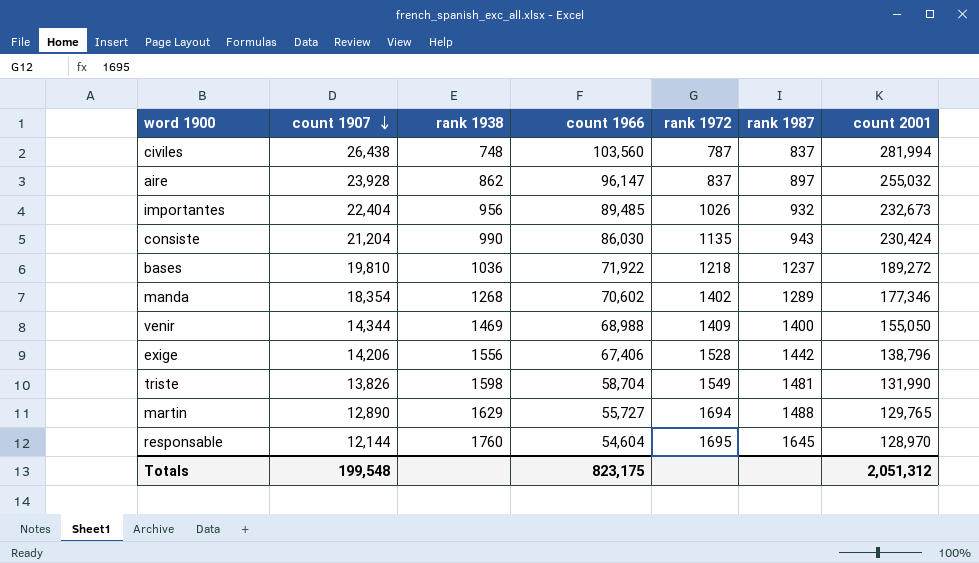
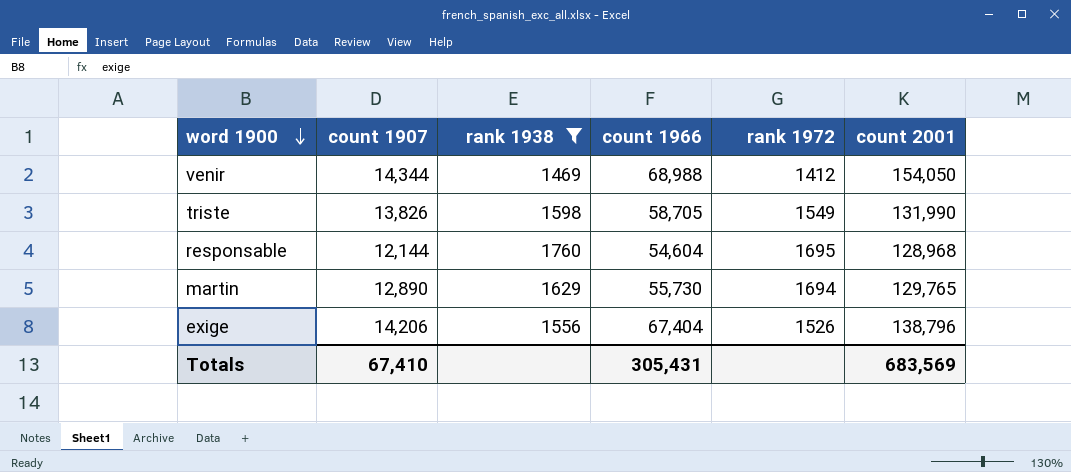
filter: none -> rank 1938 >= 1469
row order: count 1907 descending -> word 1900 descending
column rank 1987 | position: 6 -> none
venir | rank 1972: 1409 -> 1412
venir | count 2001: 155,050 -> 154,050
triste | count 1966: 58,704 -> 58,705
responsable | count 2001: 128,970 -> 128,968
martin | count 1966: 55,727 -> 55,730
exige | count 1966: 67,406 -> 67,404
exige | rank 1972: 1528 -> 1526
Totals | count 1907: 199,548 -> 67,410
Totals | count 1966: 823,175 -> 305,431
Totals | count 2001: 2,051,312 -> 683,569

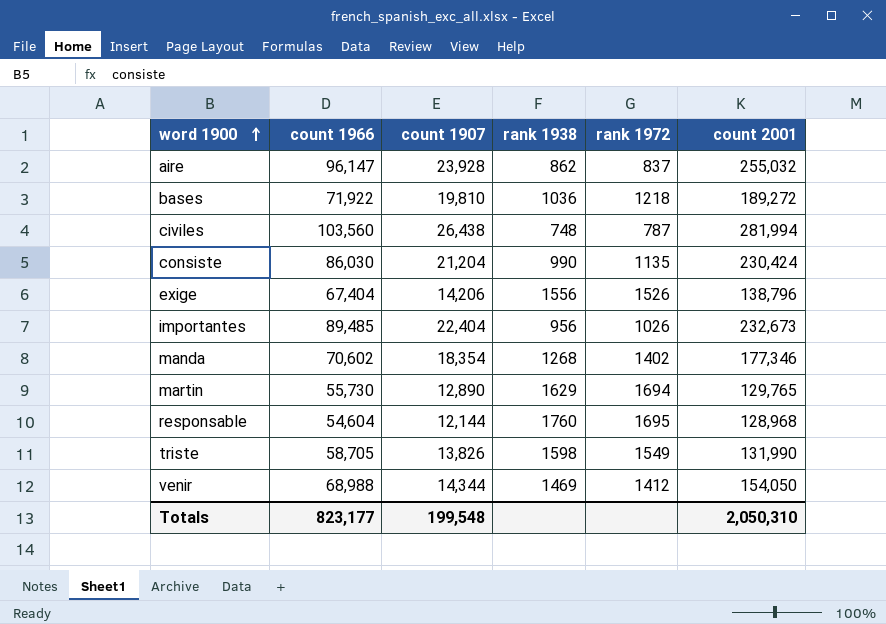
filter: rank 1938 >= 1469 -> none
row order: word 1900 descending -> word 1900 ascending
column count 1966 | position: 4 -> 2
Totals | count 1966: 305,431 -> 823,177
Totals | count 1907: 67,410 -> 199,548
Totals | count 2001: 683,569 -> 2,050,310

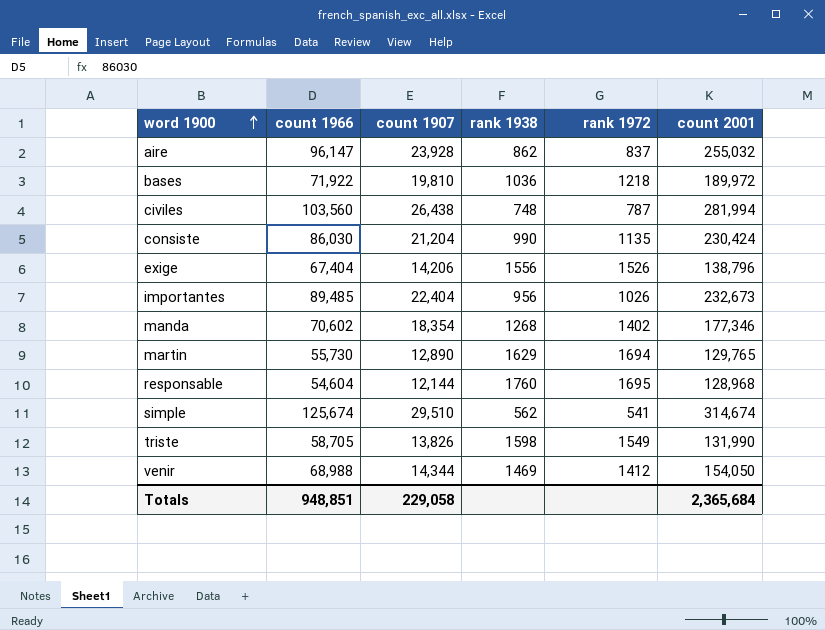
bases | count 2001: 189,272 -> 189,972
row simple: none -> 125,674 | 29,510 | 562 | 541 | 314,674
Totals | count 1966: 823,177 -> 948,851
Totals | count 1907: 199,548 -> 229,058
Totals | count 2001: 2,050,310 -> 2,365,684

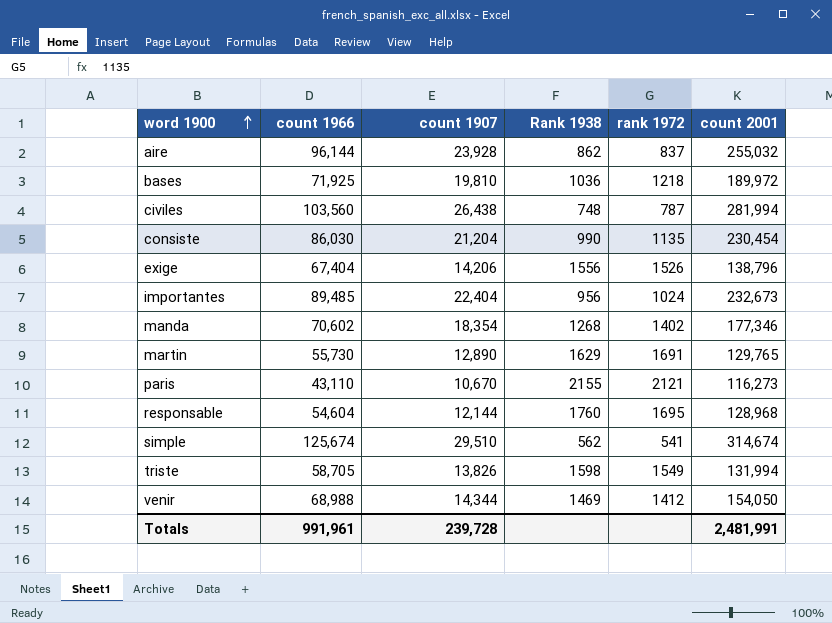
column name: rank 1938 -> Rank 1938
aire | count 1966: 96,147 -> 96,144
bases | count 1966: 71,922 -> 71,925
consiste | count 2001: 230,424 -> 230,454
importantes | rank 1972: 1026 -> 1024
martin | rank 1972: 1694 -> 1691
row paris: none -> 43,110 | 10,670 | 2155 | 2121 | 116,273
triste | count 2001: 131,990 -> 131,994
Totals | count 1966: 948,851 -> 991,961
Totals | count 1907: 229,058 -> 239,728
Totals | count 2001: 2,365,684 -> 2,481,991

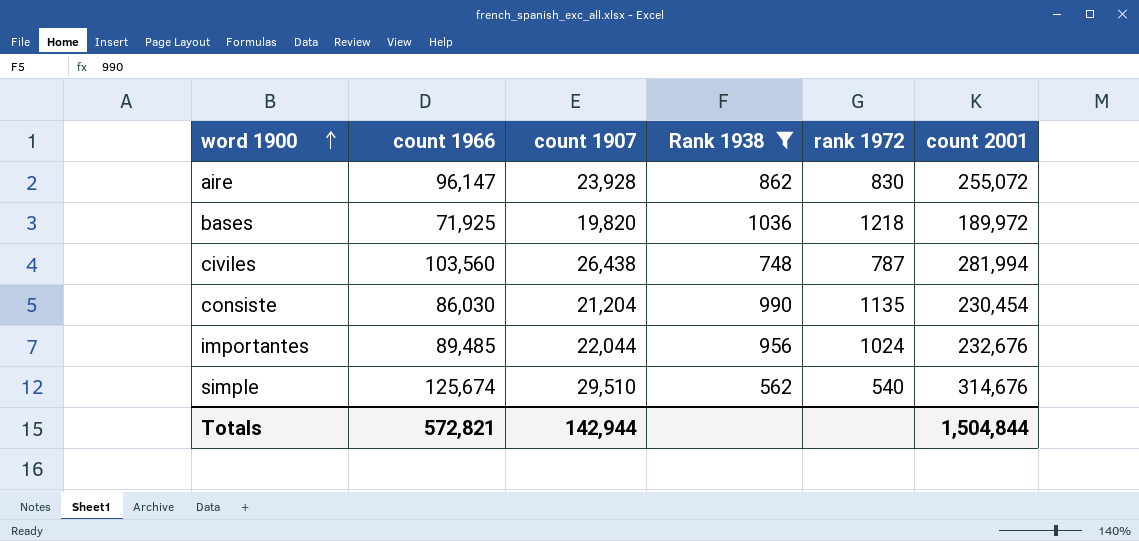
filter: none -> Rank 1938 <= 1036
aire | count 1966: 96,144 -> 96,147
aire | rank 1972: 837 -> 830
aire | count 2001: 255,032 -> 255,072
bases | count 1907: 19,810 -> 19,820
importantes | count 1907: 22,404 -> 22,044
importantes | count 2001: 232,673 -> 232,676
simple | rank 1972: 541 -> 540
simple | count 2001: 314,674 -> 314,676
Totals | count 1966: 991,961 -> 572,821
Totals | count 1907: 239,728 -> 142,944
Totals | count 2001: 2,481,991 -> 1,504,844

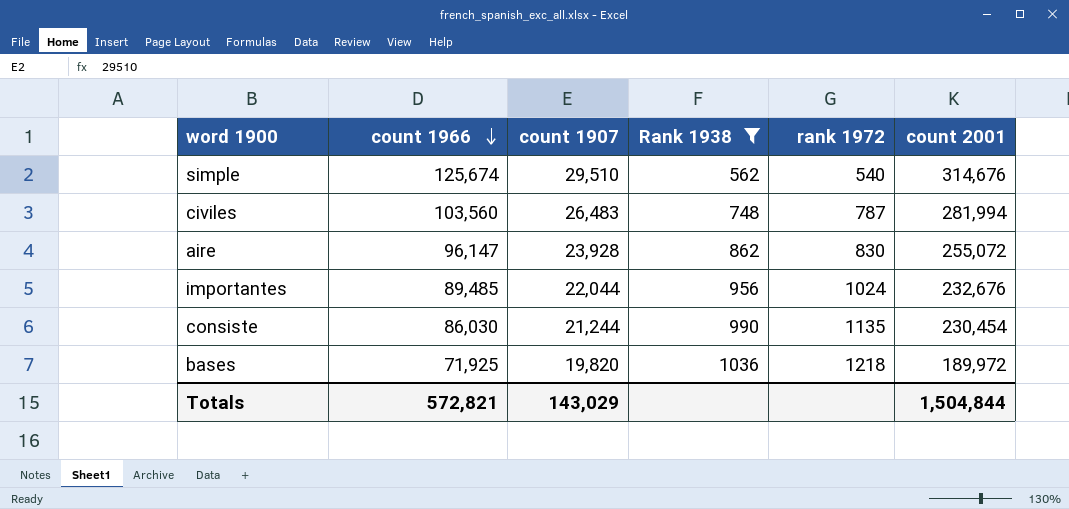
row order: word 1900 ascending -> count 1966 descending
civiles | count 1907: 26,438 -> 26,483
consiste | count 1907: 21,204 -> 21,244
Totals | count 1907: 142,944 -> 143,029

